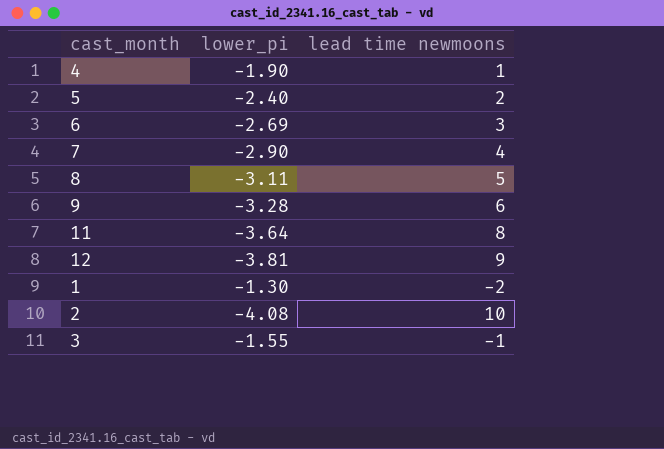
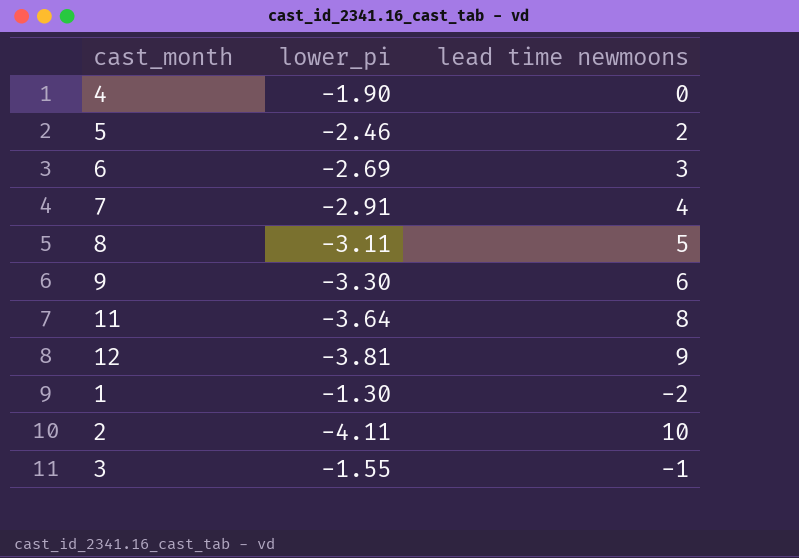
4 | lead time newmoons: 1 -> 0
5 | lower_pi: -2.40 -> -2.46
7 | lower_pi: -2.90 -> -2.91
9 | lower_pi: -3.28 -> -3.30
2 | lower_pi: -4.08 -> -4.11

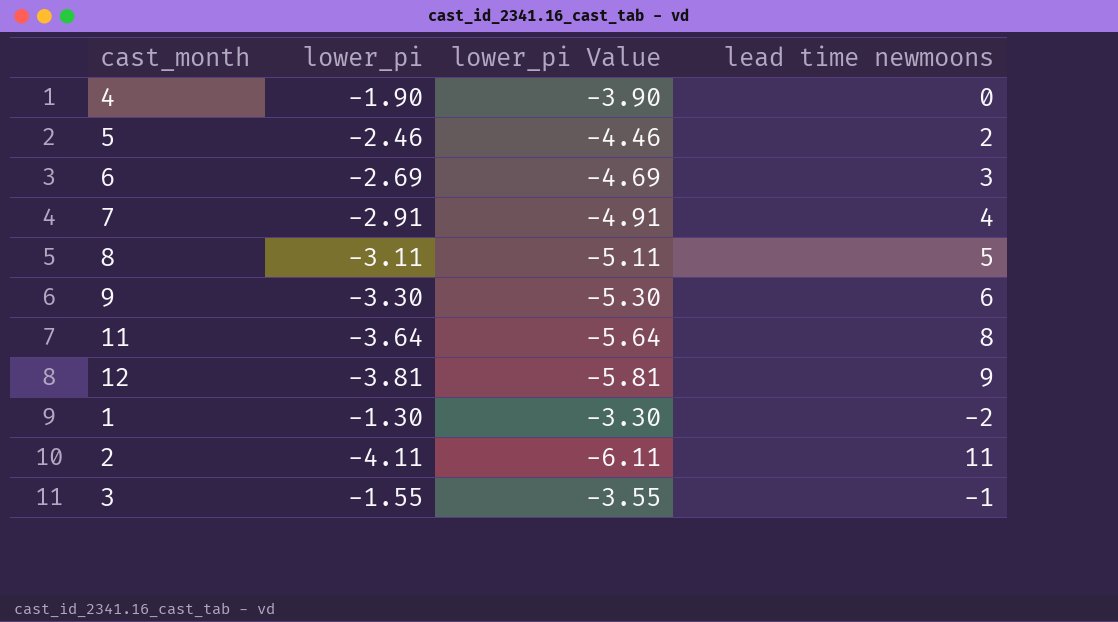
column lower_pi Value | formula: none -> [lower_pi] - 2
2 | lead time newmoons: 10 -> 11

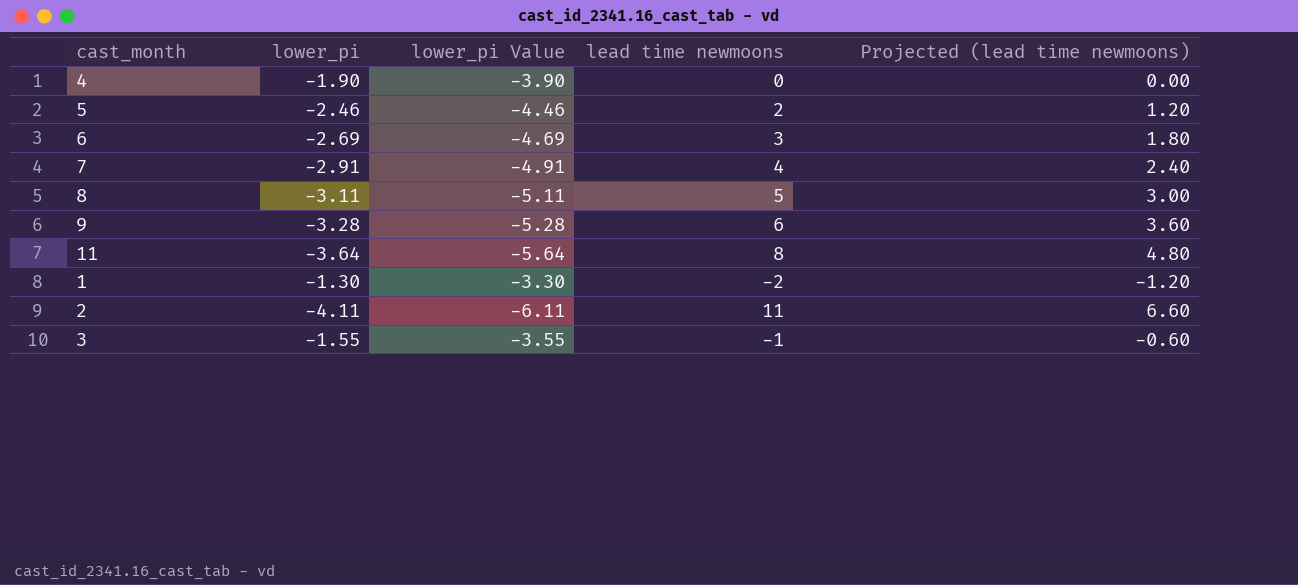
column Projected (lead time newmoons) | formula: none -> [lead time newmoons] * 0.6
row 12: -3.81 | -5.81 | 9 -> none
9 | lower_pi: -3.30 -> -3.28
9 | lower_pi Value: -5.30 -> -5.28

